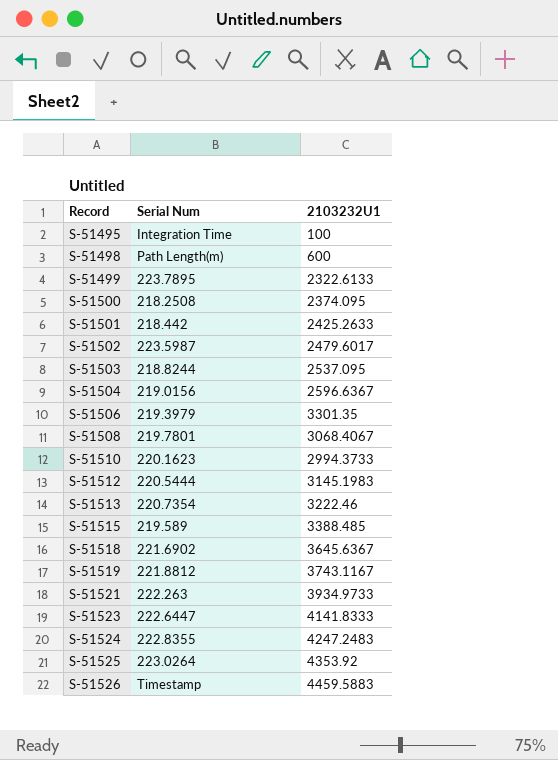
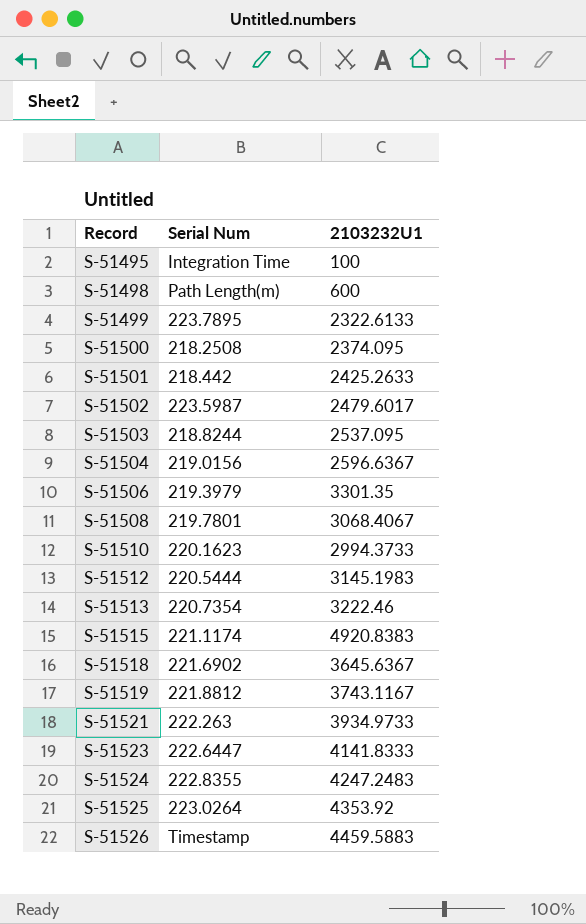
S-51515 | Serial Num: 219.589 -> 221.1174
S-51515 | 2103232U1: 3388.485 -> 4920.8383

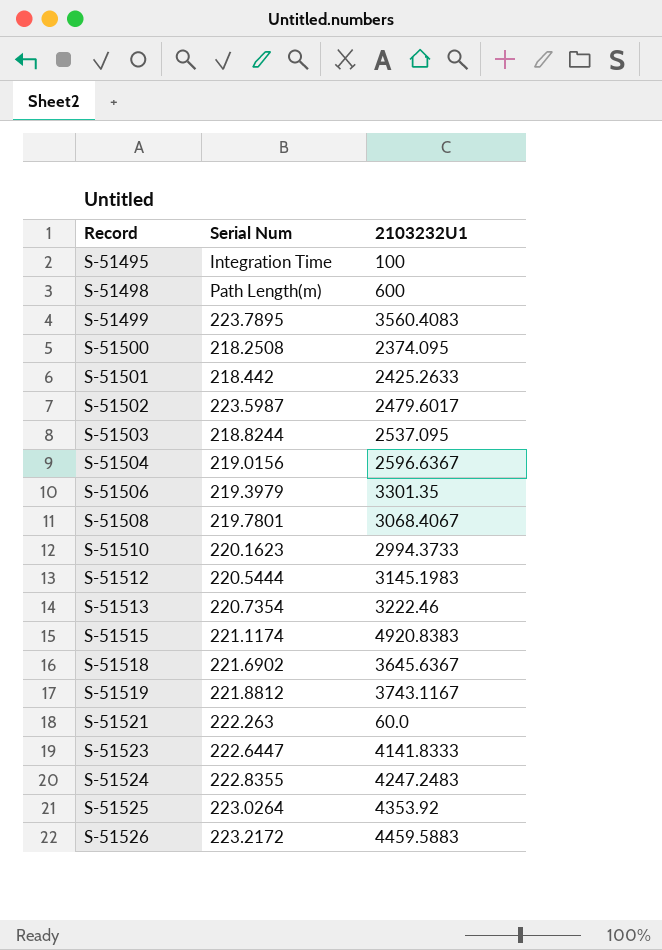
S-51499 | 2103232U1: 2322.6133 -> 3560.4083
S-51521 | 2103232U1: 3934.9733 -> 60.0
S-51526 | Serial Num: Timestamp -> 223.2172

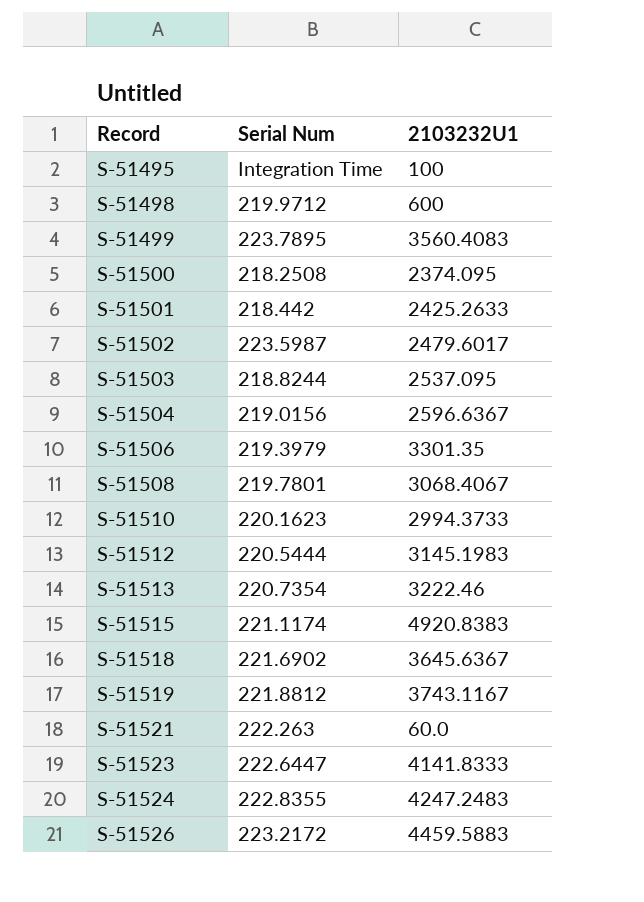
row S-51525: 223.0264 | 4353.92 -> none
S-51498 | Serial Num: Path Length(m) -> 219.9712

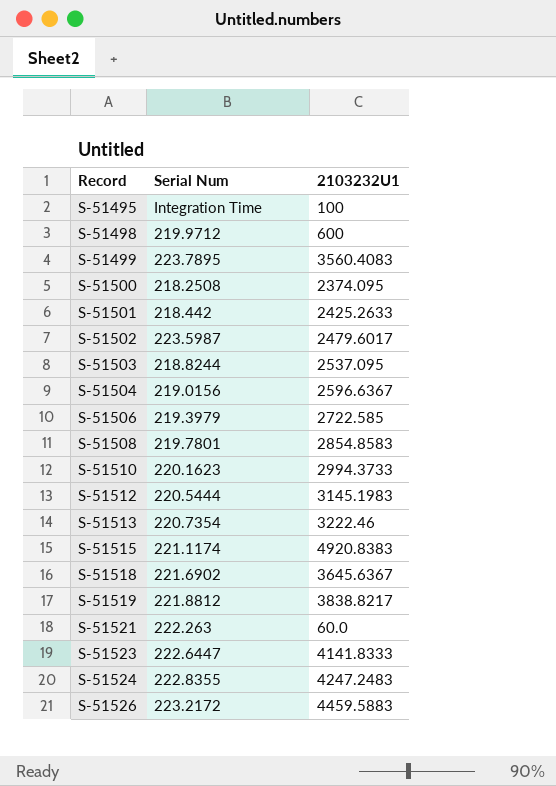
S-51506 | 2103232U1: 3301.35 -> 2722.585
S-51508 | 2103232U1: 3068.4067 -> 2854.8583
S-51519 | 2103232U1: 3743.1167 -> 3838.8217

